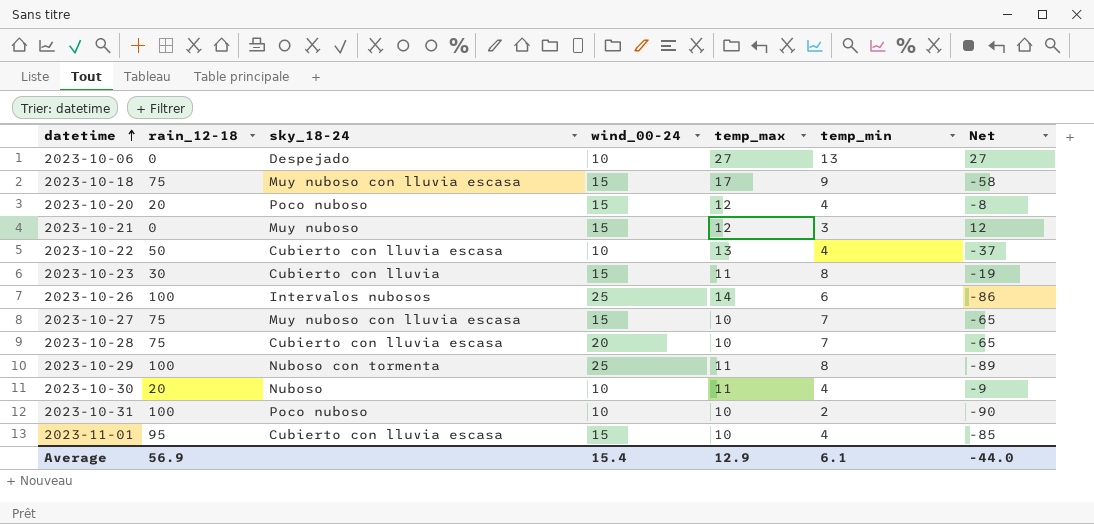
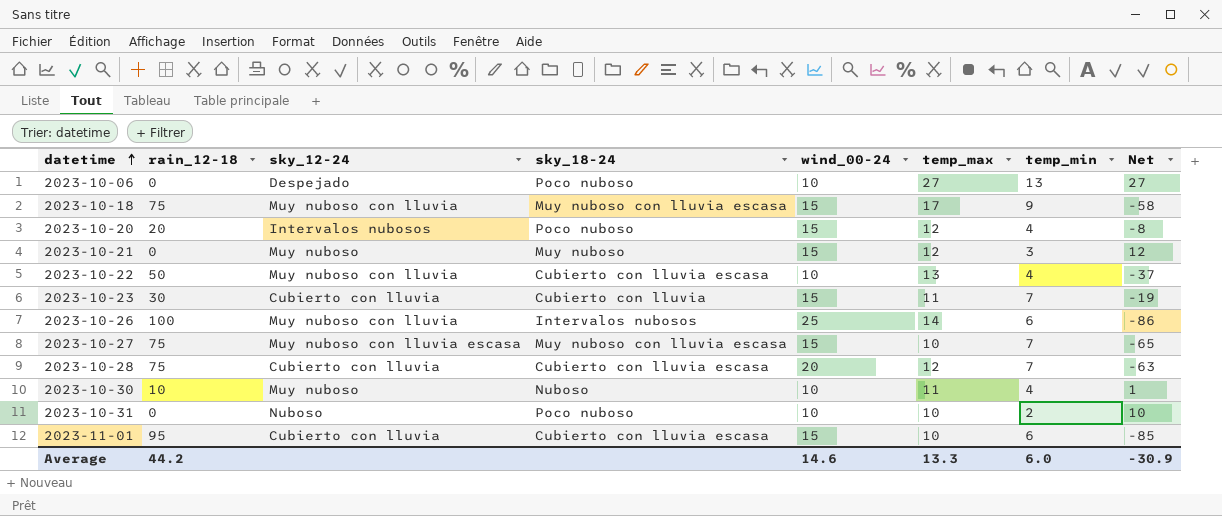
column sky_12-24 | position: none -> 3
row 2023-10-29: 100 | Nuboso con tormenta | 25 | 11 | 8 | -89 -> none
2023-10-06 | sky_18-24: Despejado -> Poco nuboso
2023-10-23 | temp_min: 8 -> 7
2023-10-28 | temp_max: 10 -> 12
2023-10-28 | Net: -65 -> -63
2023-10-30 | rain_12-18: 20 -> 10
2023-10-30 | Net: -9 -> 1
2023-10-31 | rain_12-18: 100 -> 0
2023-10-31 | Net: -90 -> 10
2023-11-01 | temp_min: 4 -> 6
Average | rain_12-18: 56.9 -> 44.2
Average | wind_00-24: 15.4 -> 14.6
Average | temp_max: 12.9 -> 13.3
Average | temp_min: 6.1 -> 6.0
Average | Net: -44.0 -> -30.9

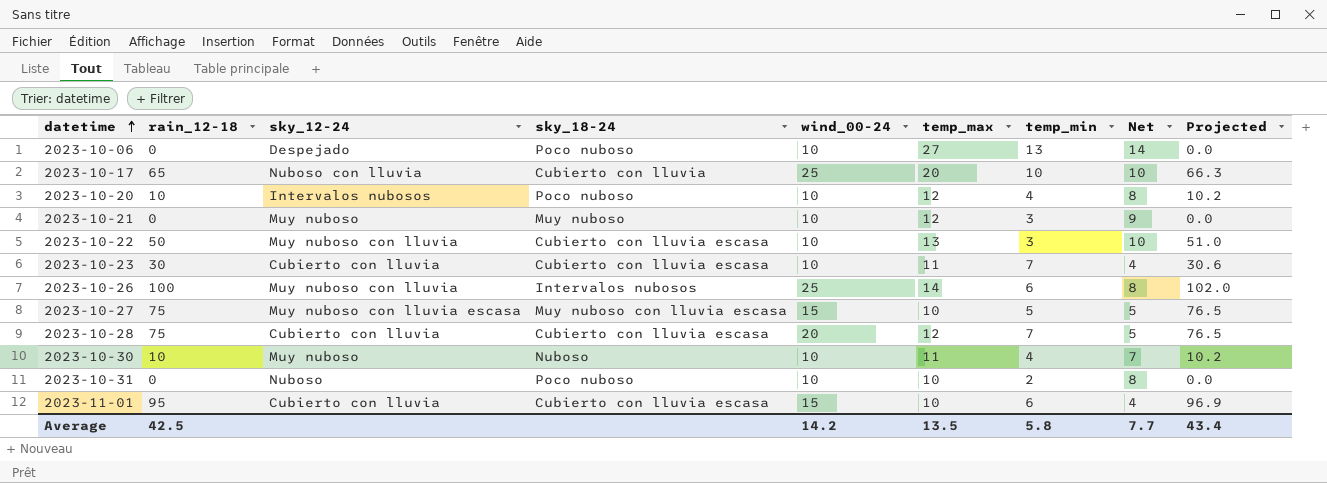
column Net | formula: [temp_max] - [rain_12-18] -> [temp_max] - [temp_min]
column Projected | formula: none -> [rain_12-18] * 1.02
row 2023-10-18: 75 | Muy nuboso con lluvia | Muy nuboso con lluvia escasa | 15 | 17 | 9 | -58 -> none
row 2023-10-17: none -> 65 | Nuboso con lluvia | Cubierto con lluvia | 25 | 20 | 10 | 10 | 66.3
2023-10-20 | rain_12-18: 20 -> 10
2023-10-20 | wind_00-24: 15 -> 10
2023-10-21 | wind_00-24: 15 -> 10
2023-10-22 | temp_min: 4 -> 3
2023-10-23 | sky_18-24: Cubierto con lluvia -> Cubierto con lluvia escasa
2023-10-23 | wind_00-24: 15 -> 10
2023-10-27 | temp_min: 7 -> 5
Average | rain_12-18: 44.2 -> 42.5
Average | wind_00-24: 14.6 -> 14.2
Average | temp_max: 13.3 -> 13.5
Average | temp_min: 6.0 -> 5.8
Average | Net: -30.9 -> 7.7

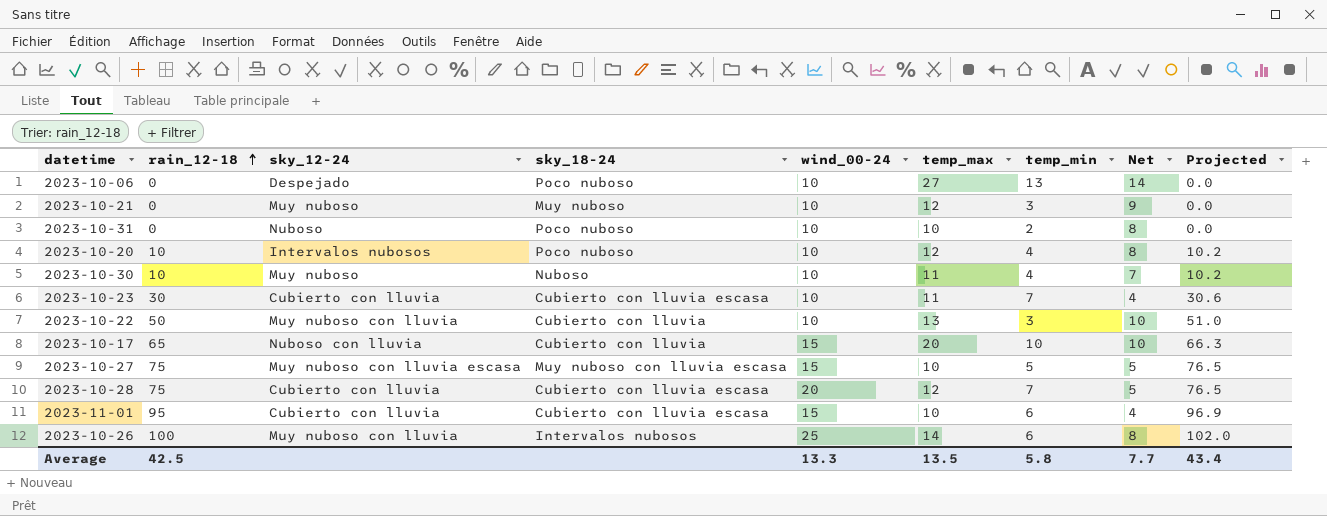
row order: datetime ascending -> rain_12-18 ascending
2023-10-22 | sky_18-24: Cubierto con lluvia escasa -> Cubierto con lluvia
2023-10-17 | wind_00-24: 25 -> 15
Average | wind_00-24: 14.2 -> 13.3

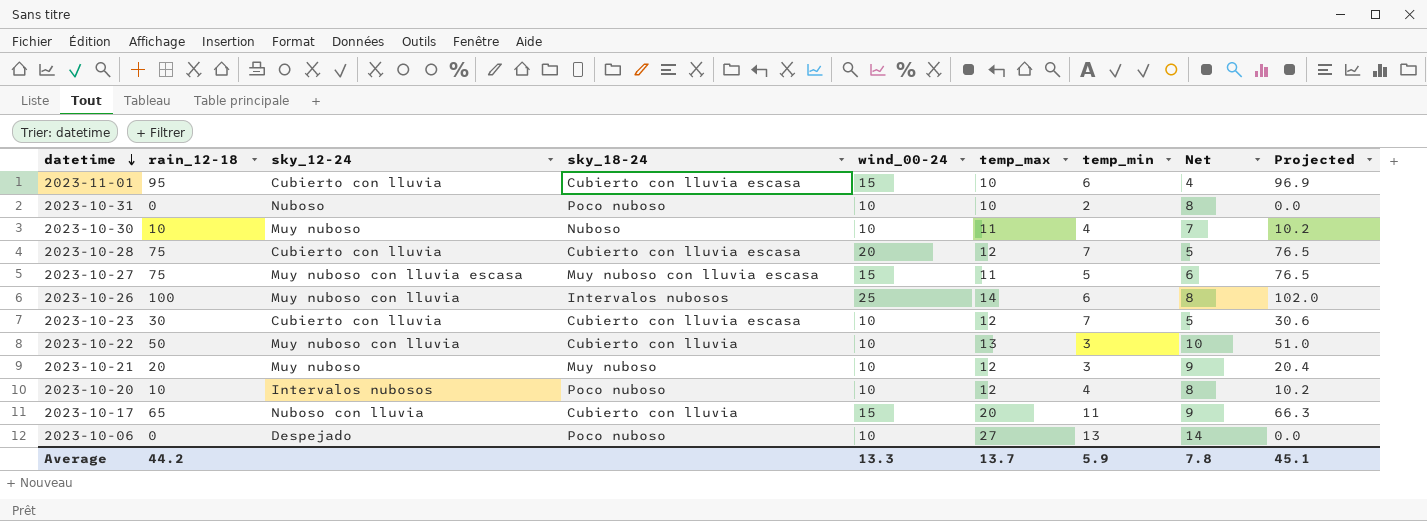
row order: rain_12-18 ascending -> datetime descending
2023-10-27 | temp_max: 10 -> 11
2023-10-27 | Net: 5 -> 6
2023-10-23 | temp_max: 11 -> 12
2023-10-23 | Net: 4 -> 5
2023-10-21 | rain_12-18: 0 -> 20
2023-10-21 | Projected: 0.0 -> 20.4
2023-10-17 | temp_min: 10 -> 11
2023-10-17 | Net: 10 -> 9
Average | rain_12-18: 42.5 -> 44.2
Average | temp_max: 13.5 -> 13.7
Average | temp_min: 5.8 -> 5.9
Average | Net: 7.7 -> 7.8
Average | Projected: 43.4 -> 45.1

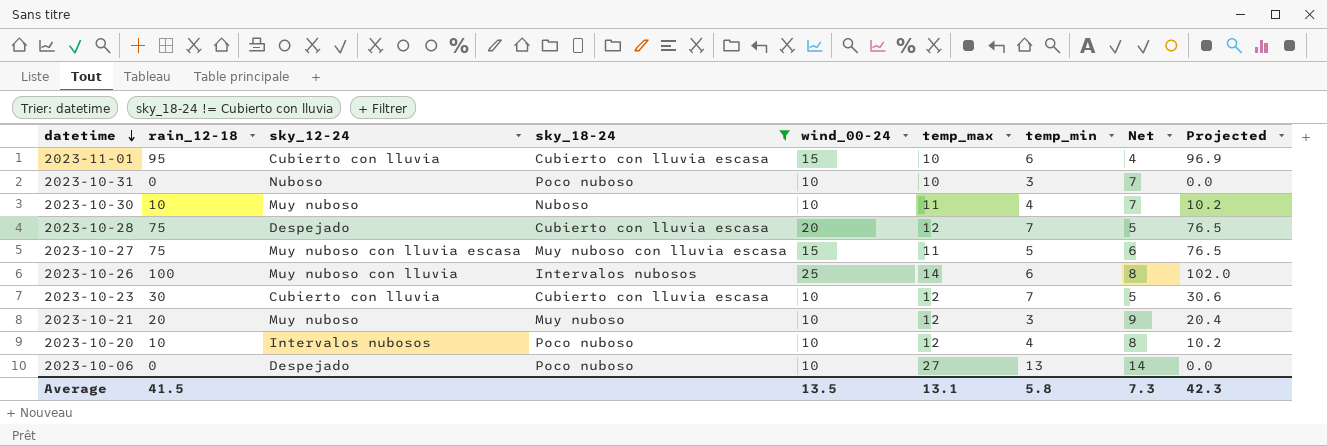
filter: none -> sky_18-24 != Cubierto con lluvia
2023-10-31 | temp_min: 2 -> 3
2023-10-31 | Net: 8 -> 7
2023-10-28 | sky_12-24: Cubierto con lluvia -> Despejado
Average | rain_12-18: 44.2 -> 41.5
Average | wind_00-24: 13.3 -> 13.5
Average | temp_max: 13.7 -> 13.1
Average | temp_min: 5.9 -> 5.8
Average | Net: 7.8 -> 7.3
Average | Projected: 45.1 -> 42.3

